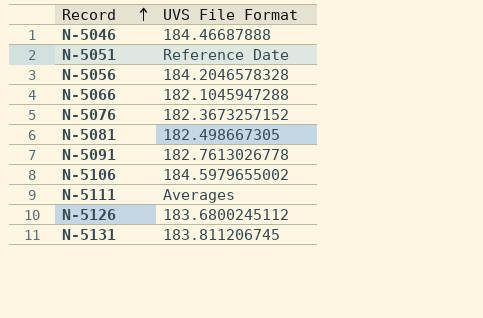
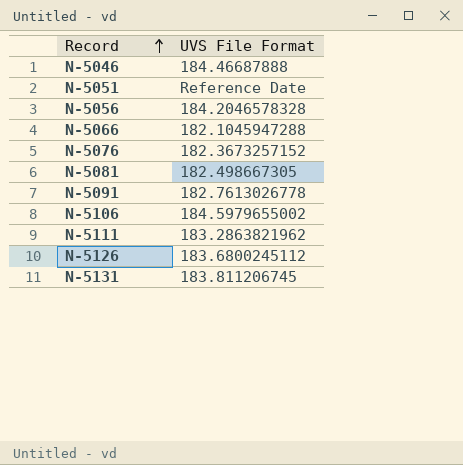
N-5111 | UVS File Format: Averages -> 183.2863821962

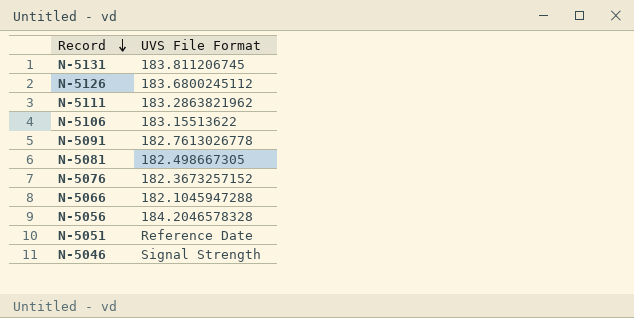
row order: Record ascending -> Record descending
N-5106 | UVS File Format: 184.5979655002 -> 183.15513622
N-5046 | UVS File Format: 184.46687888 -> Signal Strength

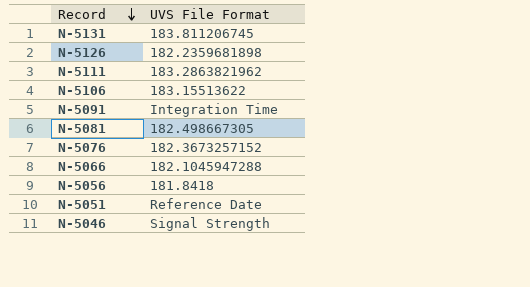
N-5126 | UVS File Format: 183.6800245112 -> 182.2359681898
N-5091 | UVS File Format: 182.7613026778 -> Integration Time
N-5056 | UVS File Format: 184.2046578328 -> 181.8418

